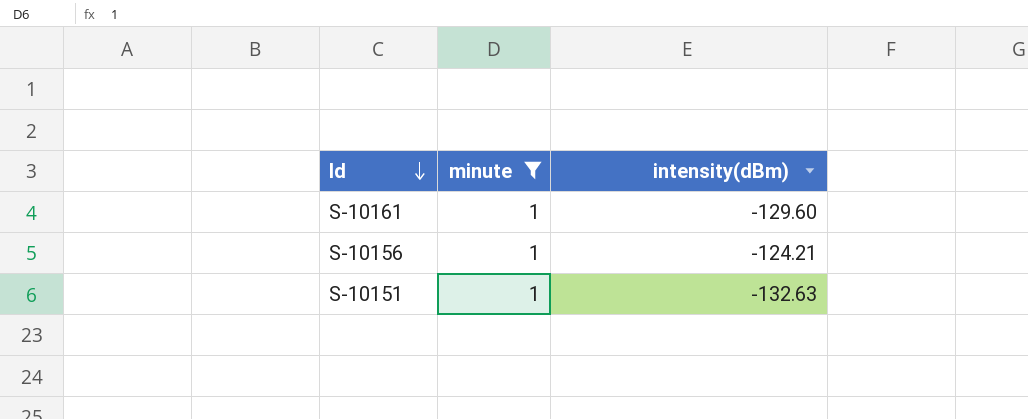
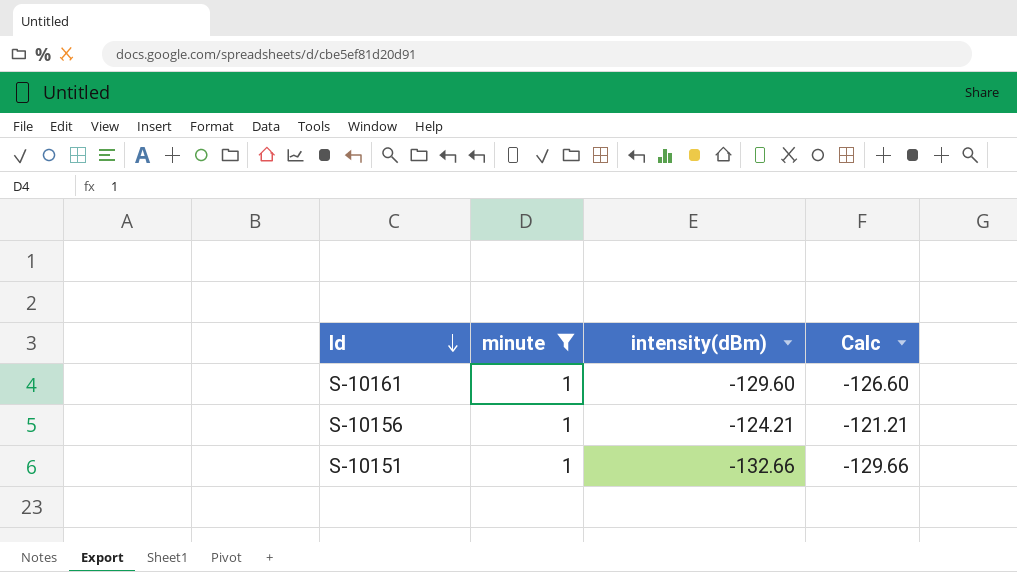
column Calc | formula: none -> [intensity(dBm)] + 3
S-10151 | intensity(dBm): -132.63 -> -132.66

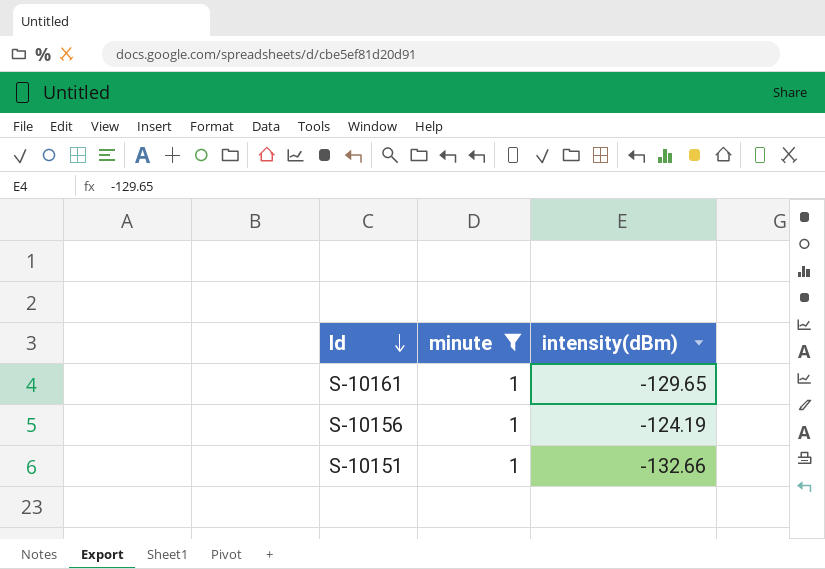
column Calc | formula: [intensity(dBm)] + 3 -> none
S-10161 | intensity(dBm): -129.60 -> -129.65
S-10156 | intensity(dBm): -124.21 -> -124.19

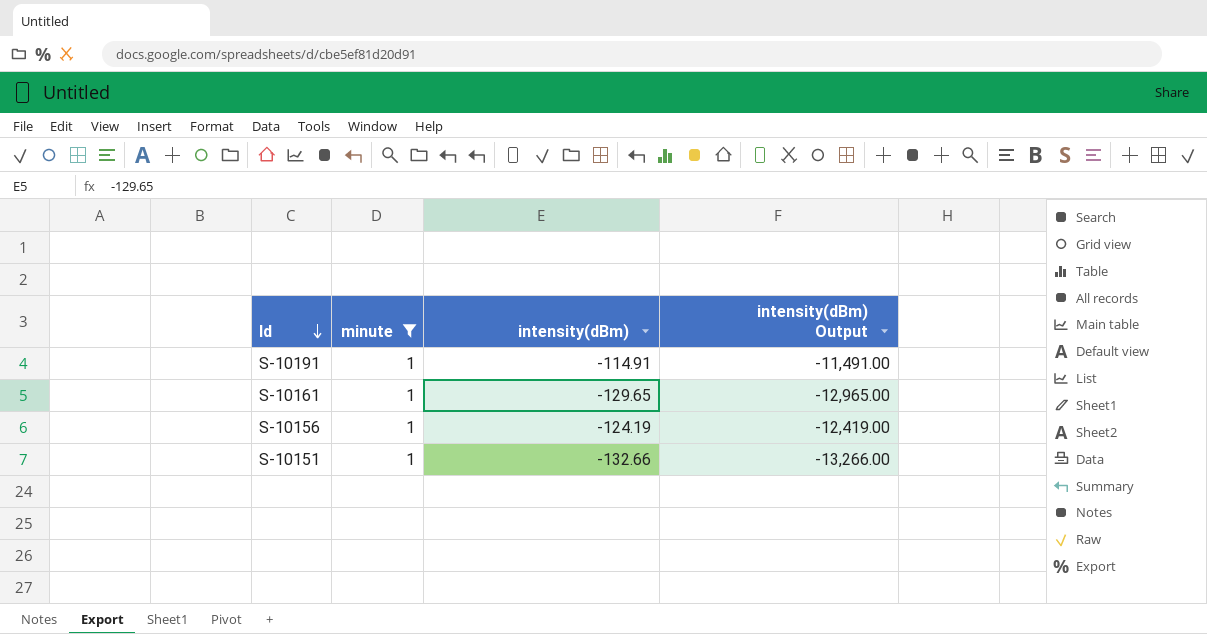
column intensity(dBm) Output | formula: none -> [intensity(dBm)] * 100
row S-10191: none -> 1 | -114.91 | -11,491.00

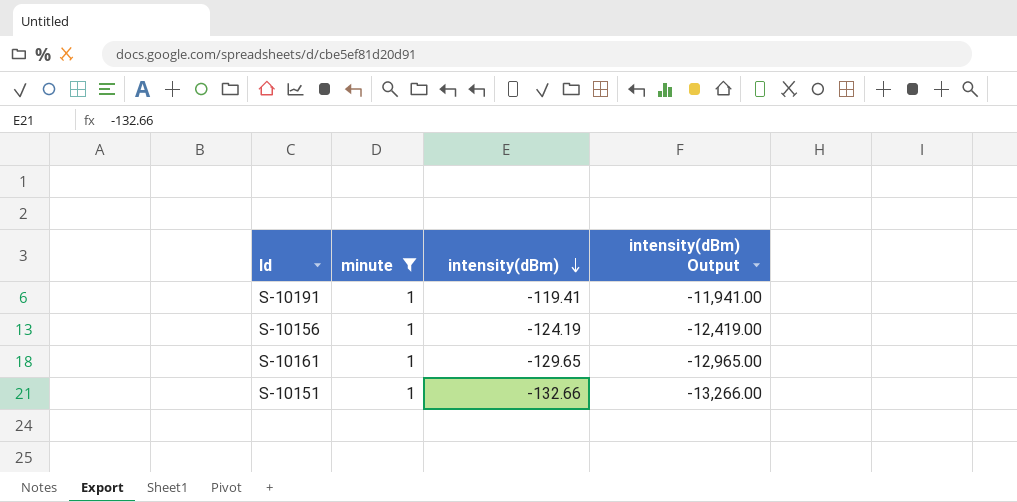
row order: Id descending -> intensity(dBm) descending
S-10191 | intensity(dBm): -114.91 -> -119.41
S-10191 | intensity(dBm) Output: -11,491.00 -> -11,941.00

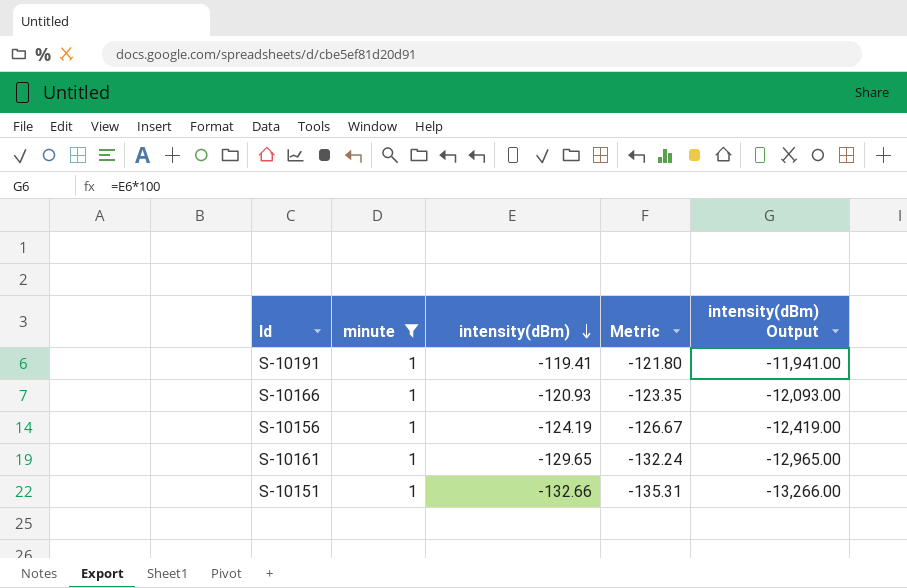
column Metric | formula: none -> [intensity(dBm)] * 1.02
row S-10166: none -> 1 | -120.93 | -123.35 | -12,093.00

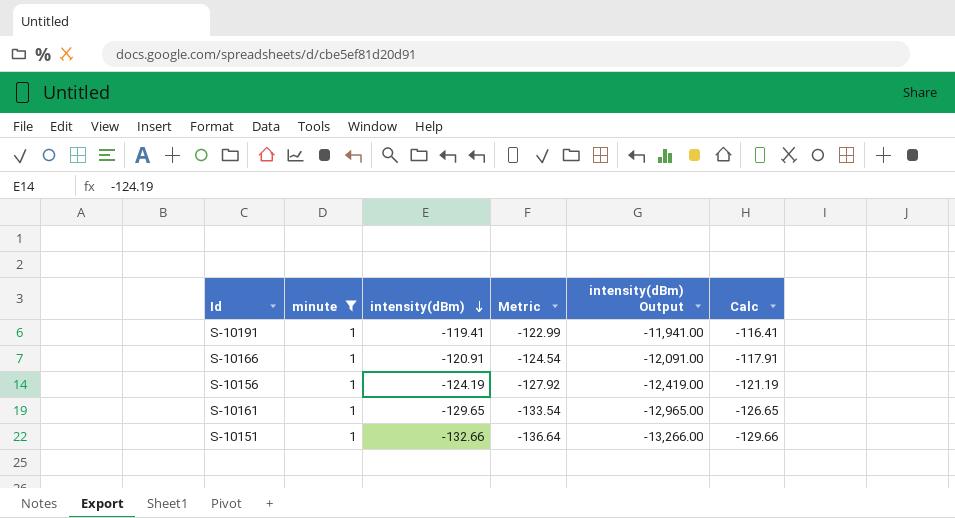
column Metric | formula: [intensity(dBm)] * 1.02 -> [intensity(dBm)] * 1.03
column Calc | formula: none -> [intensity(dBm)] + 3
S-10166 | intensity(dBm): -120.93 -> -120.91
S-10166 | intensity(dBm) Output: -12,093.00 -> -12,091.00

